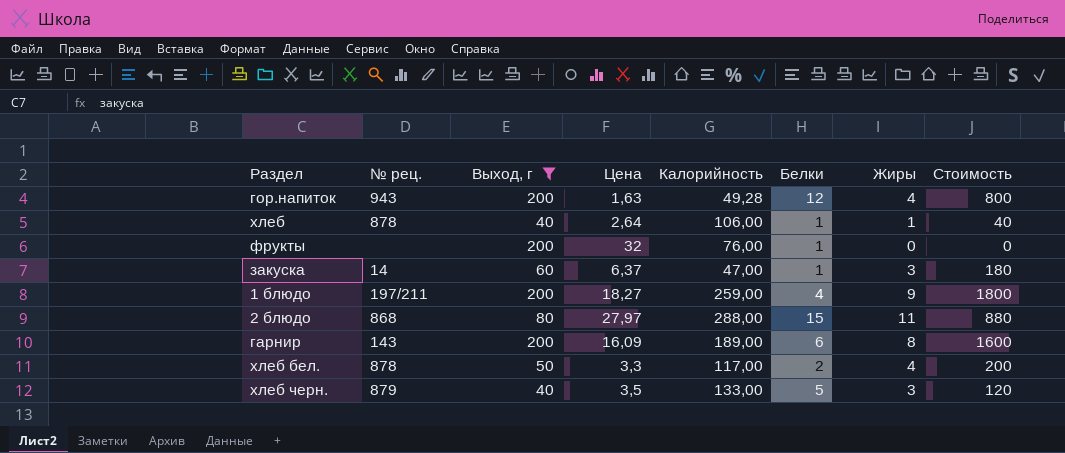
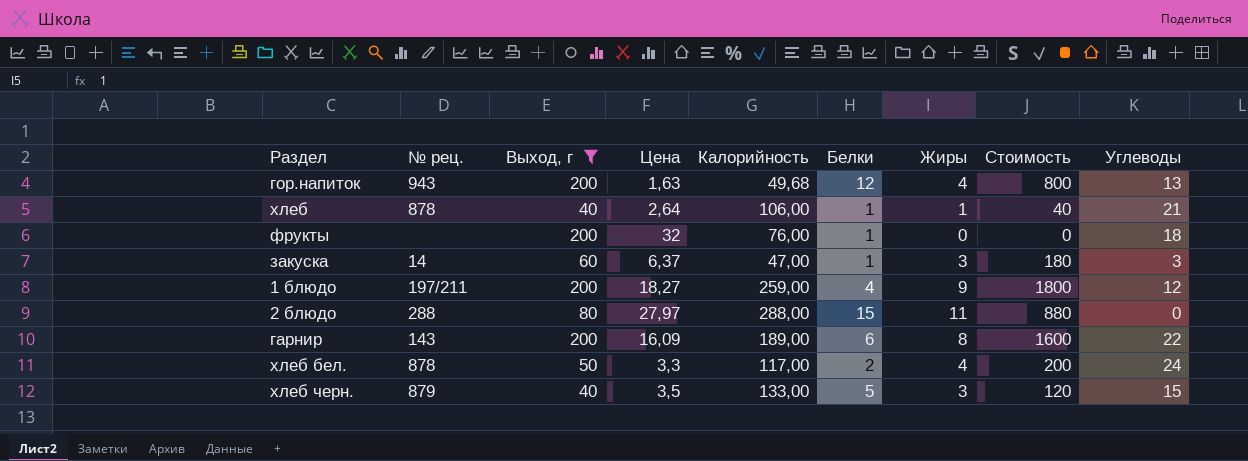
column Углеводы | position: none -> 9
гор.напиток | Калорийность: 49,28 -> 49,68
2 блюдо | № рец.: 868 -> 288

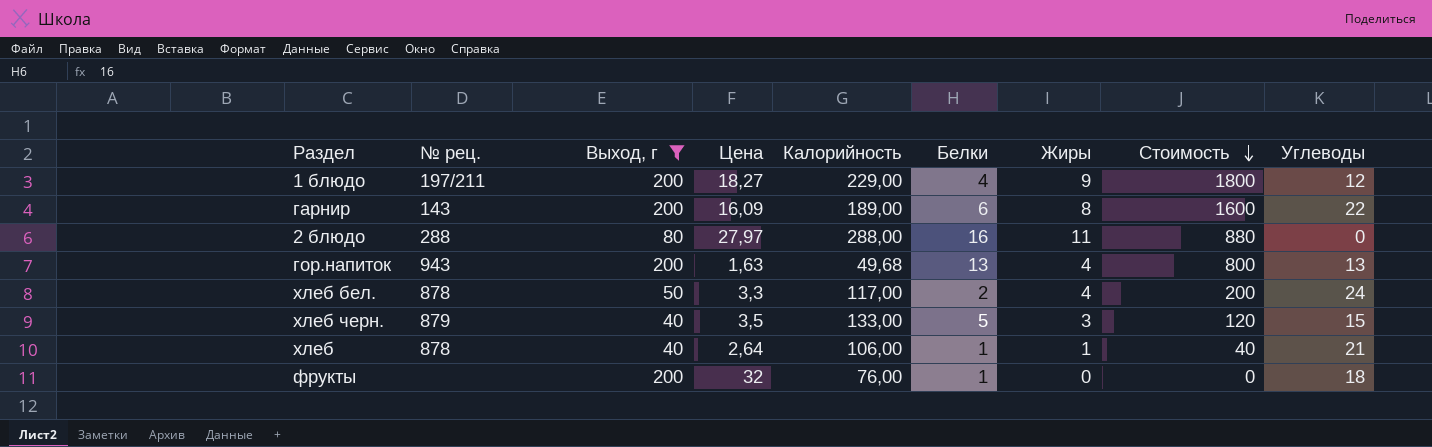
row order: none -> Стоимость descending
row закуска: 14 | 60 | 6,37 | 47,00 | 1 | 3 | 180 | 3 -> none
1 блюдо | Калорийность: 259,00 -> 229,00
2 блюдо | Белки: 15 -> 16
гор.напиток | Белки: 12 -> 13

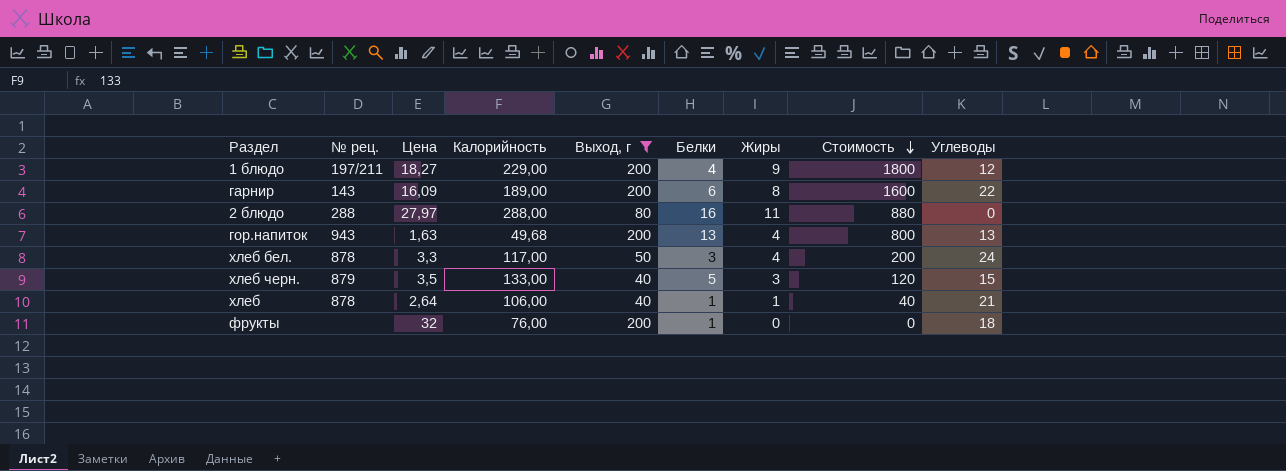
column Выход, г | position: 3 -> 5
хлеб бел. | Белки: 2 -> 3

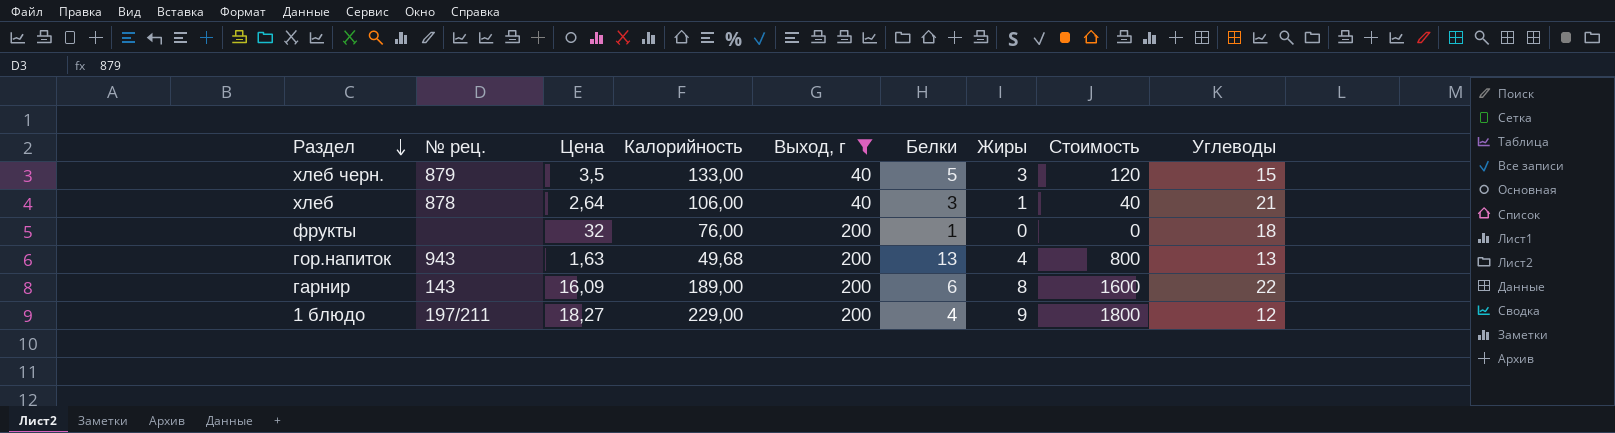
row order: Стоимость descending -> Раздел descending
row 2 блюдо: 288 | 27,97 | 288,00 | 80 | 16 | 11 | 880 | 0 -> none
row хлеб бел.: 878 | 3,3 | 117,00 | 50 | 3 | 4 | 200 | 24 -> none
хлеб | Белки: 1 -> 3

